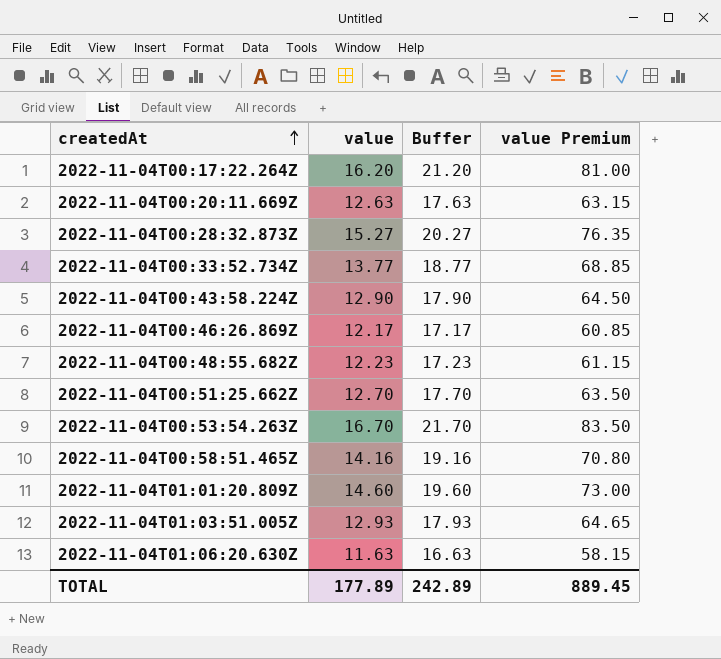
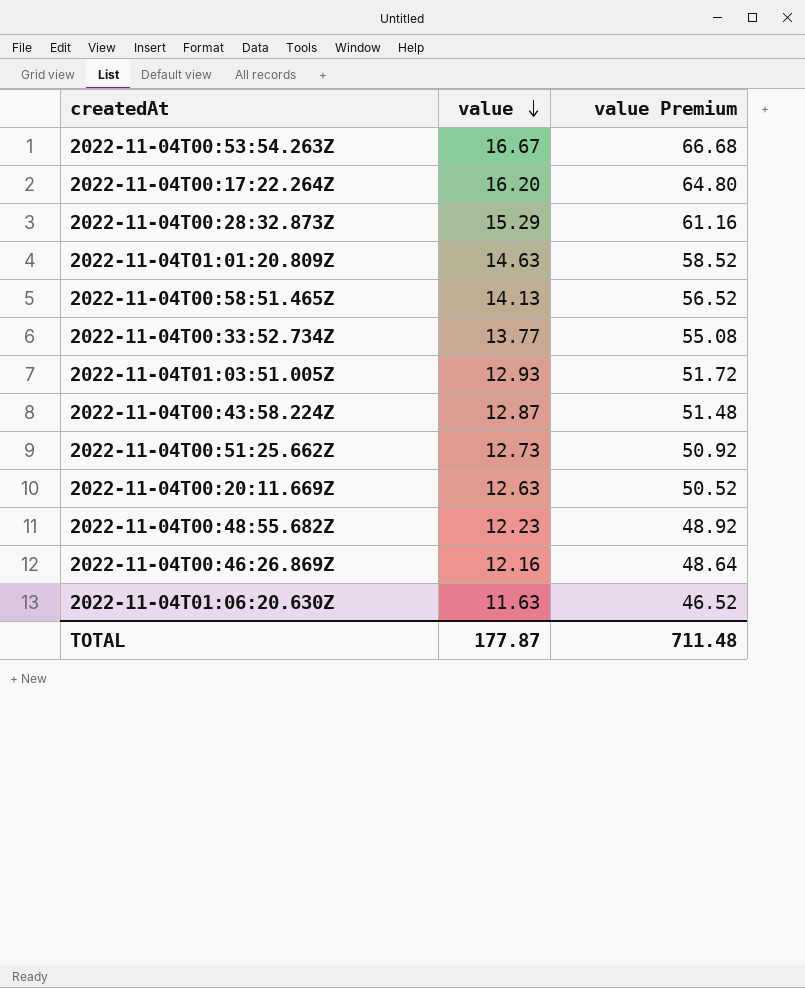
row order: createdAt ascending -> value descending
column Buffer | formula: [value] + 5 -> none
column value Premium | formula: [value] * 5 -> [value] * 4
2022-11-04T00:53:54.263Z | value: 16.70 -> 16.67
2022-11-04T00:28:32.873Z | value: 15.27 -> 15.29
2022-11-04T01:01:20.809Z | value: 14.60 -> 14.63
2022-11-04T00:58:51.465Z | value: 14.16 -> 14.13
2022-11-04T00:43:58.224Z | value: 12.90 -> 12.87
2022-11-04T00:51:25.662Z | value: 12.70 -> 12.73
2022-11-04T00:46:26.869Z | value: 12.17 -> 12.16
TOTAL | value: 177.89 -> 177.87
TOTAL | value Premium: 889.45 -> 711.48

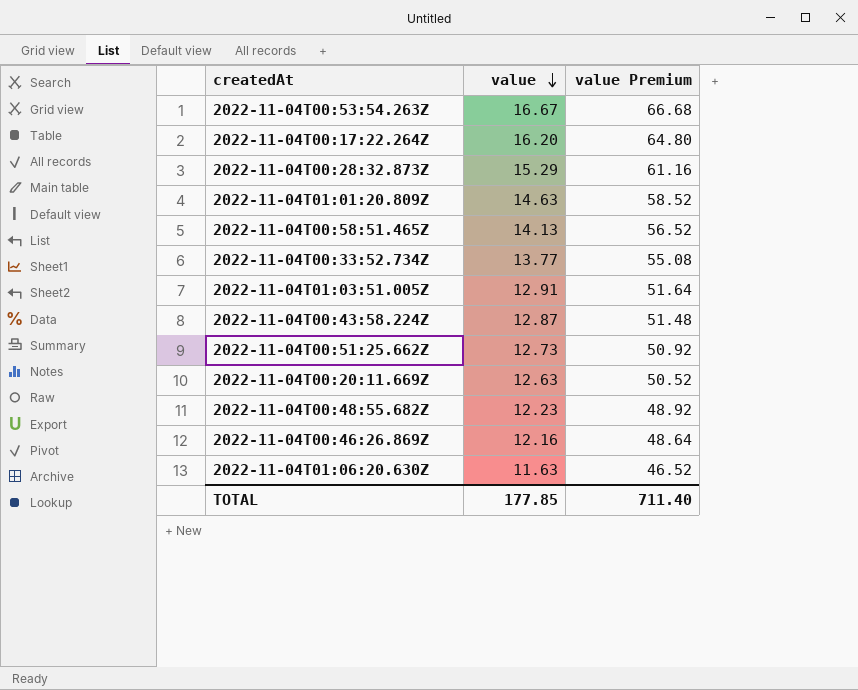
2022-11-04T01:03:51.005Z | value: 12.93 -> 12.91
2022-11-04T01:03:51.005Z | value Premium: 51.72 -> 51.64
TOTAL | value: 177.87 -> 177.85
TOTAL | value Premium: 711.48 -> 711.40

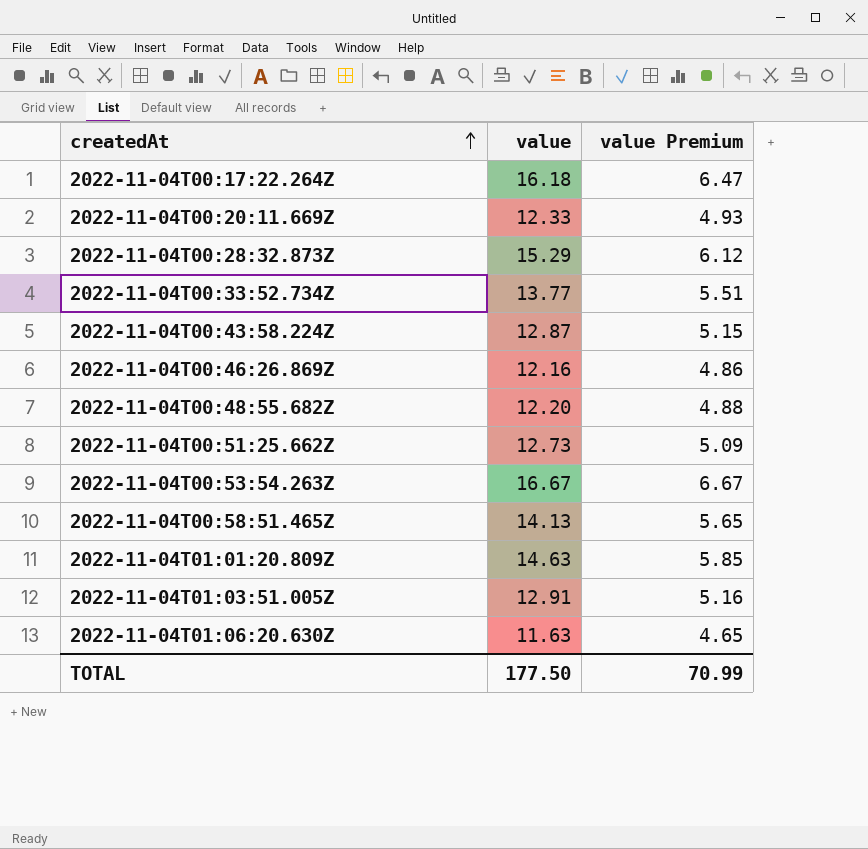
row order: value descending -> createdAt ascending
column value Premium | formula: [value] * 4 -> [value] * 0.4
2022-11-04T00:17:22.264Z | value: 16.20 -> 16.18
2022-11-04T00:20:11.669Z | value: 12.63 -> 12.33
2022-11-04T00:48:55.682Z | value: 12.23 -> 12.20
TOTAL | value: 177.85 -> 177.50
TOTAL | value Premium: 711.40 -> 70.99

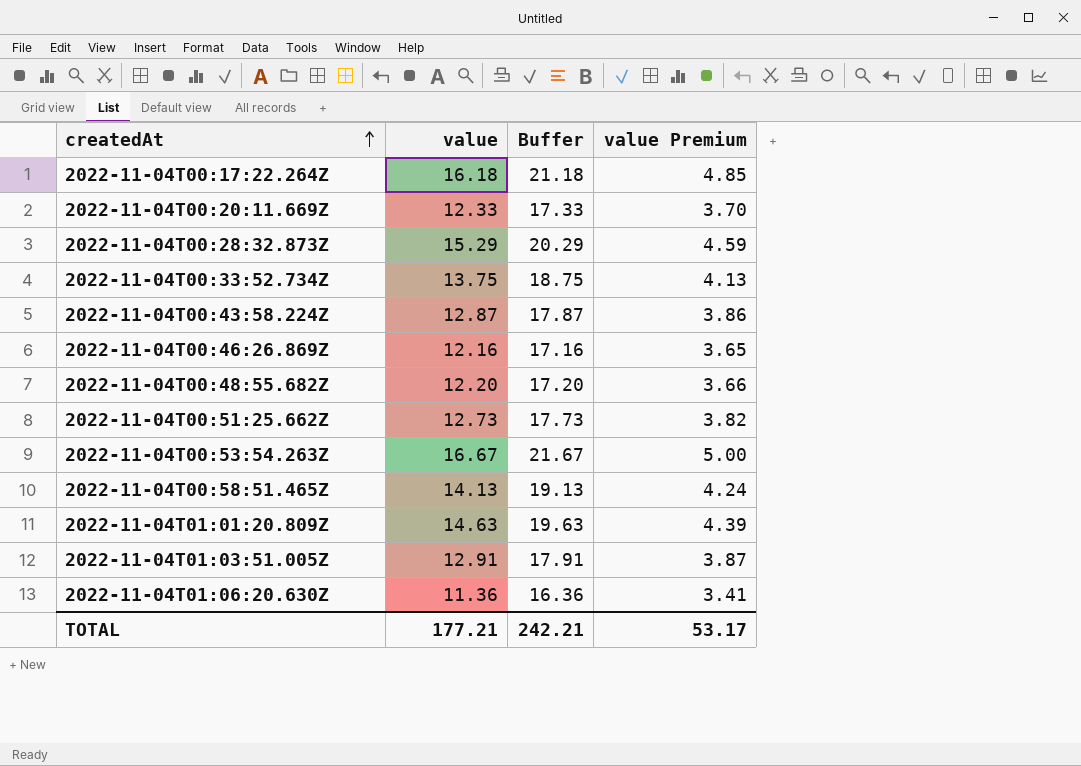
column Buffer | formula: none -> [value] + 5
column value Premium | formula: [value] * 0.4 -> [value] * 0.3
2022-11-04T00:33:52.734Z | value: 13.77 -> 13.75
2022-11-04T01:06:20.630Z | value: 11.63 -> 11.36
TOTAL | value: 177.50 -> 177.21
TOTAL | value Premium: 70.99 -> 53.17

